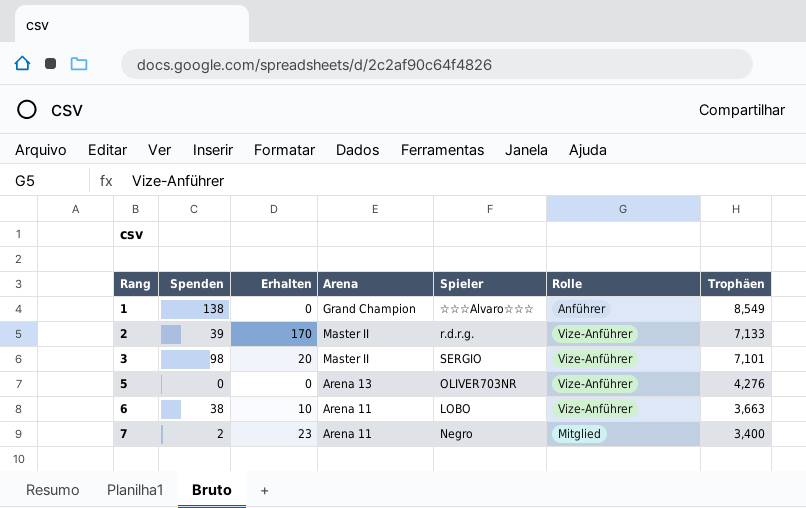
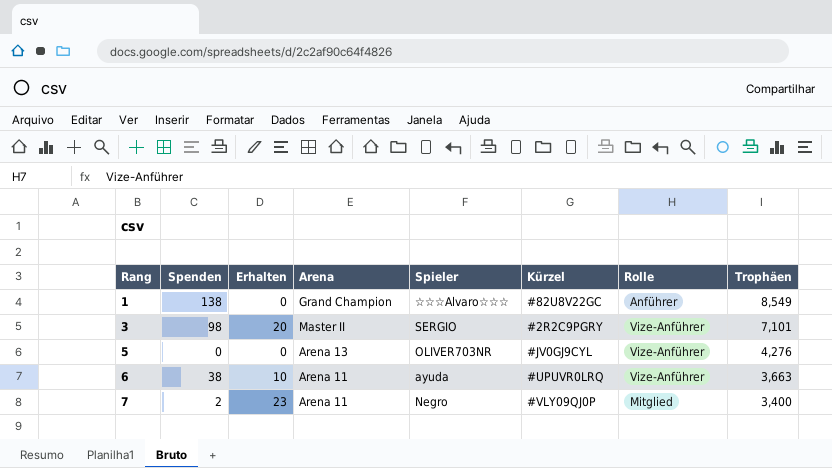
column Kürzel | position: none -> 6
row 2: 39 | 170 | Master II | r.d.r.g. | Vize-Anführer | 7,133 -> none
6 | Spieler: LOBO -> ayuda

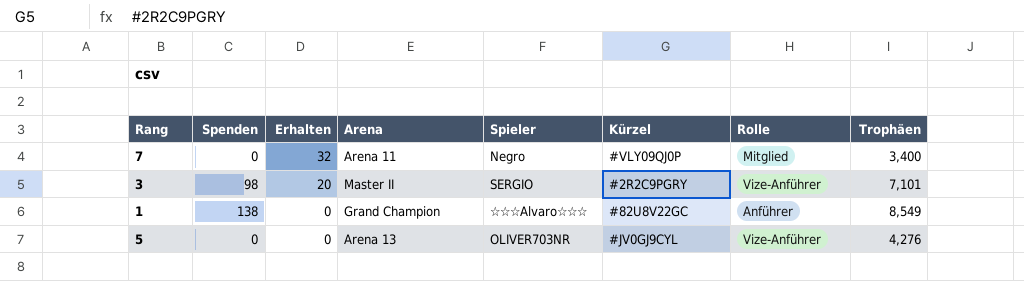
row order: Rang ascending -> Erhalten descending
row 6: 38 | 10 | Arena 11 | ayuda | #UPUVR0LRQ | Vize-Anführer | 3,663 -> none
7 | Spenden: 2 -> 0
7 | Erhalten: 23 -> 32

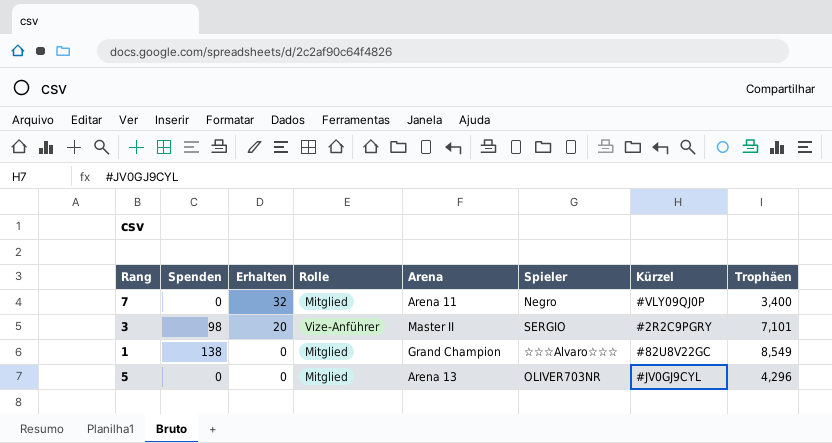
column Rolle | position: 7 -> 4
1 | Rolle: Anführer -> Mitglied
5 | Rolle: Vize-Anführer -> Mitglied
5 | Trophäen: 4,276 -> 4,296

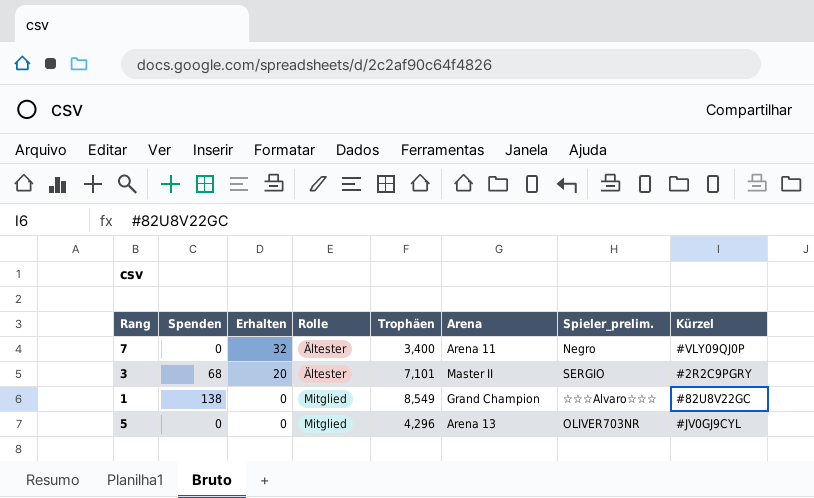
column Trophäen | position: 8 -> 5
column name: Spieler -> Spieler_prelim.
7 | Rolle: Mitglied -> Ältester
3 | Spenden: 98 -> 68
3 | Rolle: Vize-Anführer -> Ältester

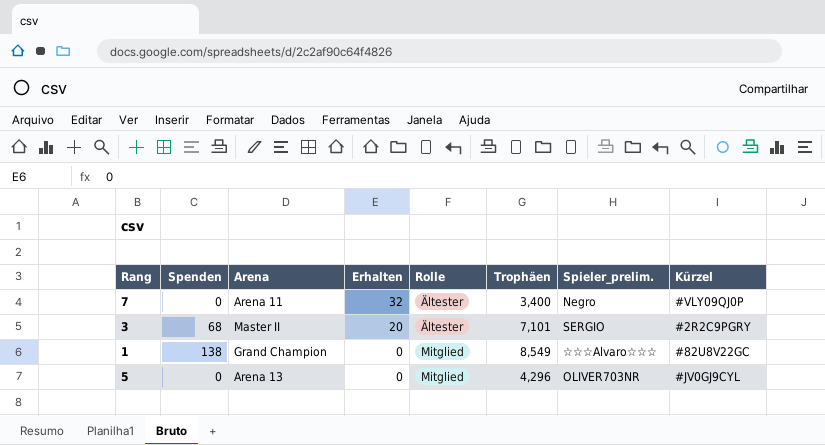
column Arena | position: 6 -> 3

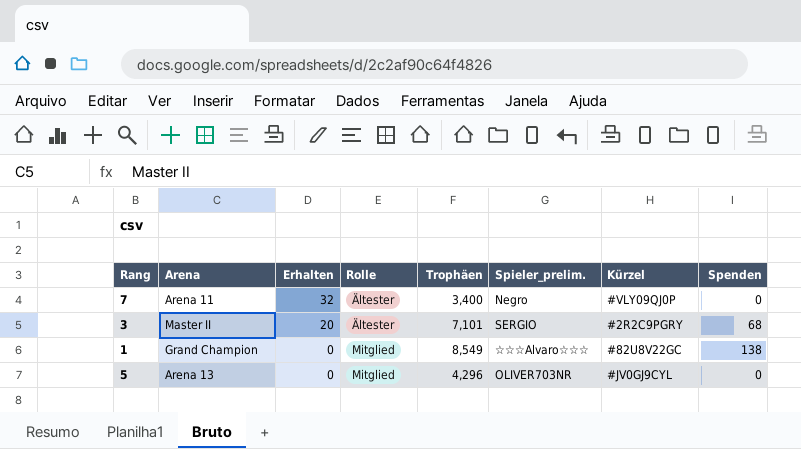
column Spenden | position: 2 -> 8

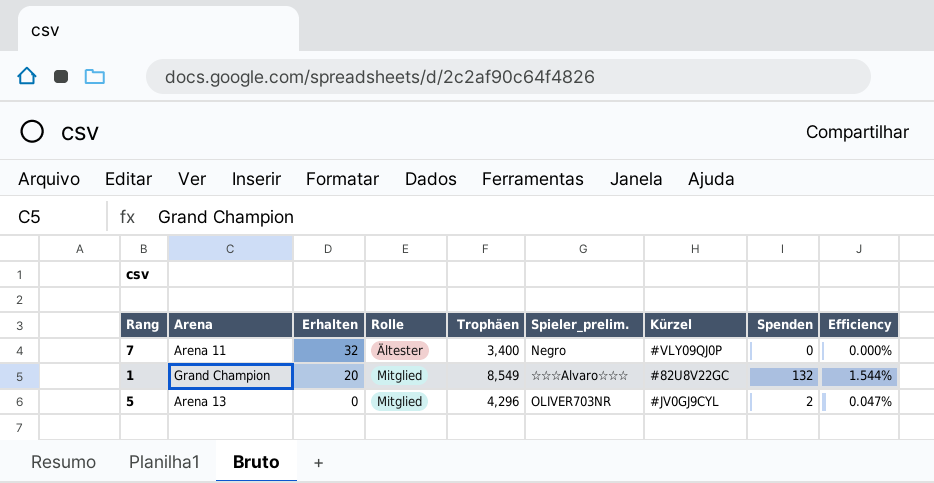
column Efficiency | formula: none -> [Spenden] / [Trophäen]
row 3: Master II | 20 | Ältester | 7,101 | SERGIO | #2R2C9PGRY | 68 -> none
1 | Erhalten: 0 -> 20
1 | Spenden: 138 -> 132
5 | Spenden: 0 -> 2

